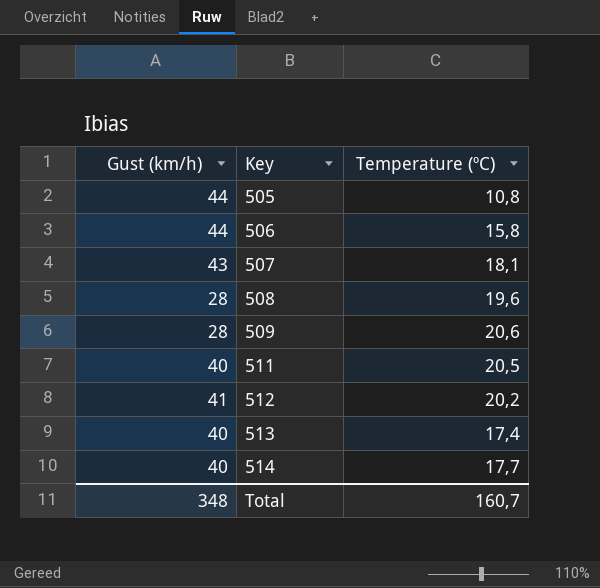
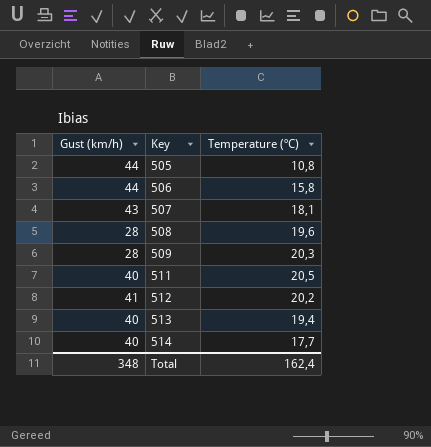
509 | Temperature (ºC): 20,6 -> 20,3
513 | Temperature (ºC): 17,4 -> 19,4
Total | Temperature (ºC): 160,7 -> 162,4

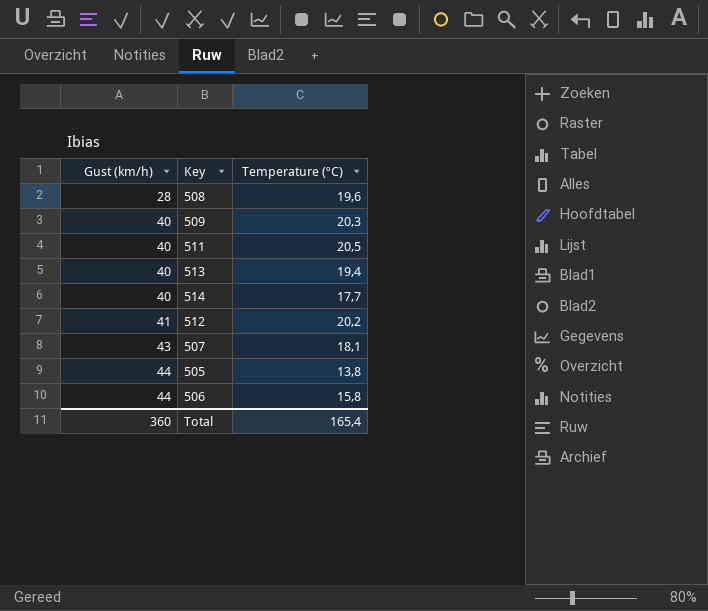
row order: Key ascending -> Gust (km/h) ascending
509 | Gust (km/h): 28 -> 40
505 | Temperature (ºC): 10,8 -> 13,8
Total | Gust (km/h): 348 -> 360
Total | Temperature (ºC): 162,4 -> 165,4

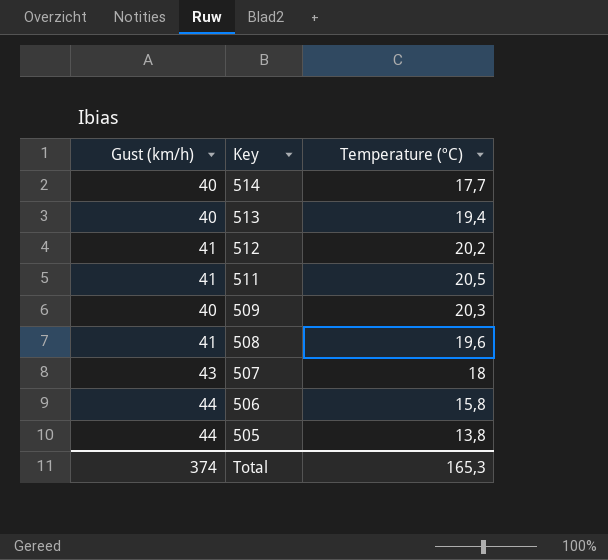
row order: Gust (km/h) ascending -> Key descending
511 | Gust (km/h): 40 -> 41
508 | Gust (km/h): 28 -> 41
507 | Temperature (ºC): 18,1 -> 18
Total | Gust (km/h): 360 -> 374
Total | Temperature (ºC): 165,4 -> 165,3

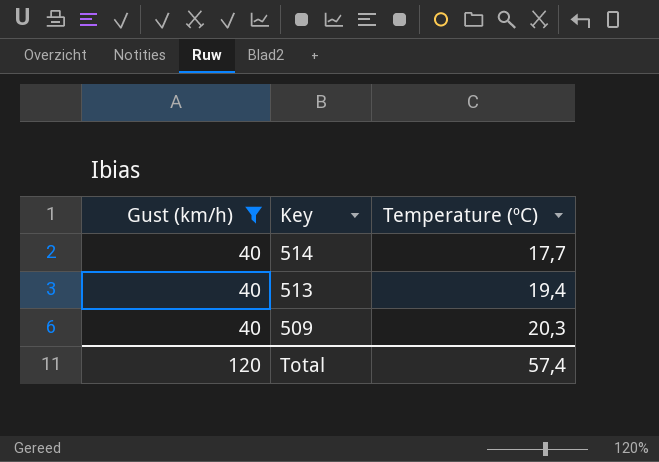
filter: none -> Gust (km/h) = 40
Total | Gust (km/h): 374 -> 120
Total | Temperature (ºC): 165,3 -> 57,4

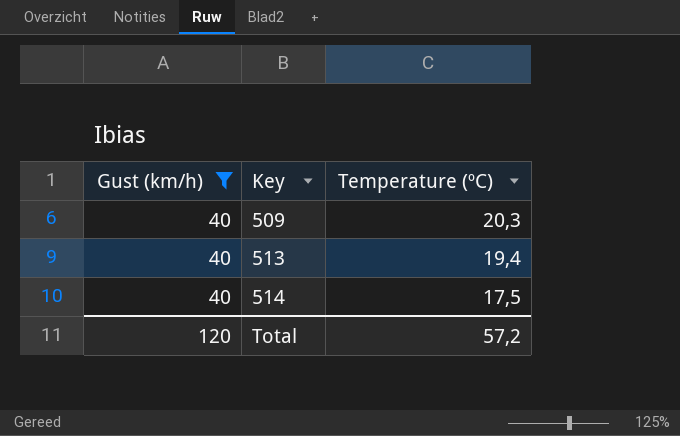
row order: Key descending -> Key ascending
514 | Temperature (ºC): 17,7 -> 17,5
Total | Temperature (ºC): 57,4 -> 57,2

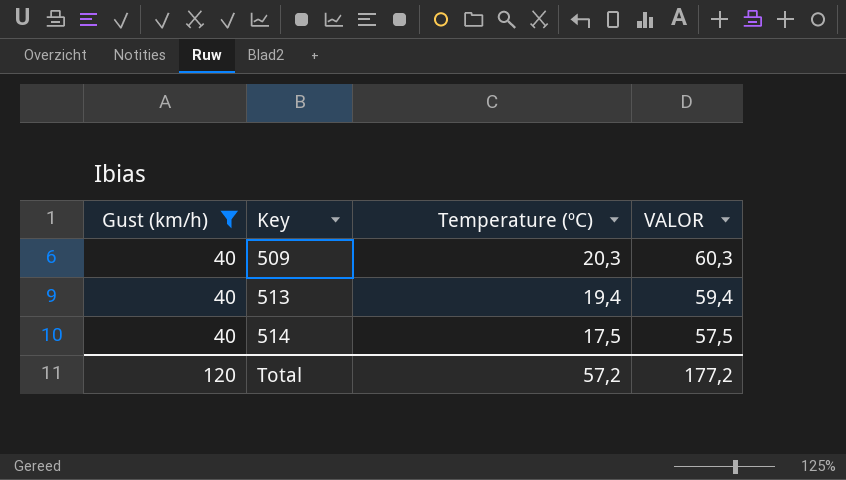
column VALOR | formula: none -> [Gust (km/h)] + [Temperature (ºC)]

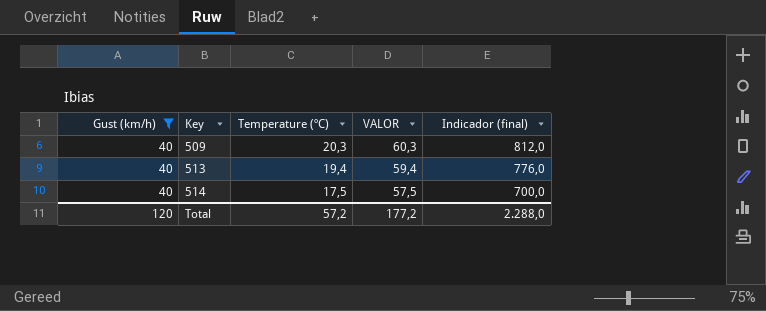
column Indicador (final) | formula: none -> [Gust (km/h)] * [Temperature (ºC)]

